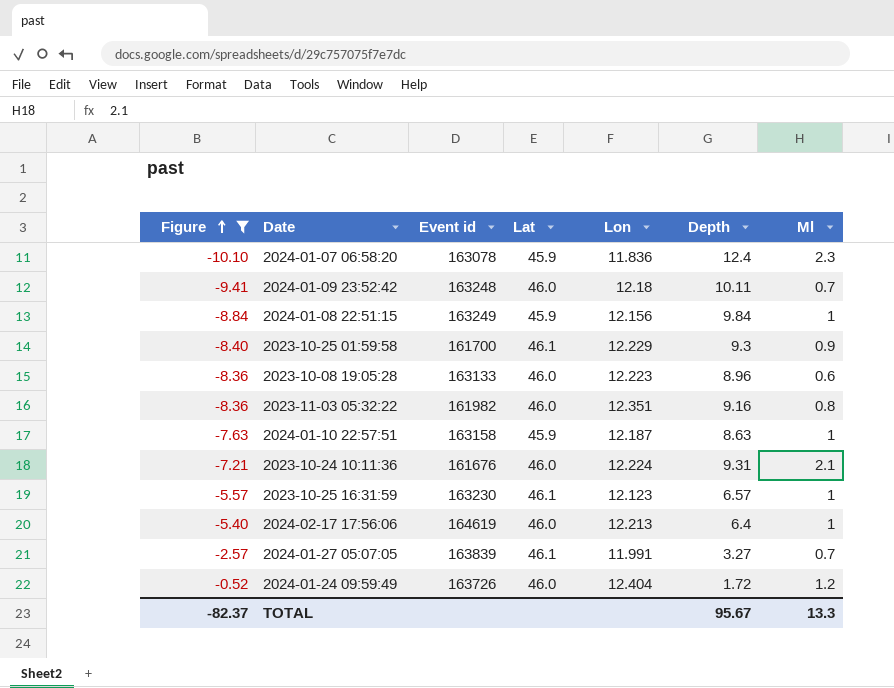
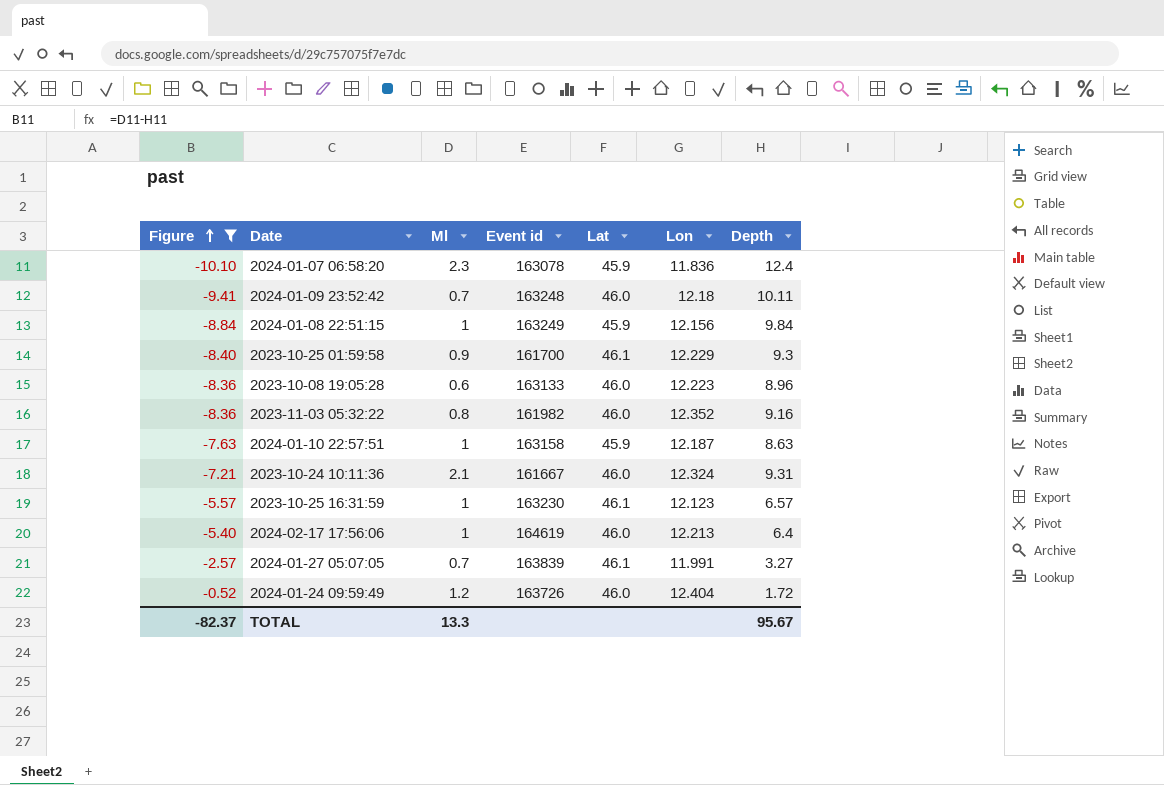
column Ml | position: 7 -> 3
2023-11-03 05:32:22 | Lon: 12.351 -> 12.352
2023-10-24 10:11:36 | Event id: 161676 -> 161667
2023-10-24 10:11:36 | Lon: 12.224 -> 12.324

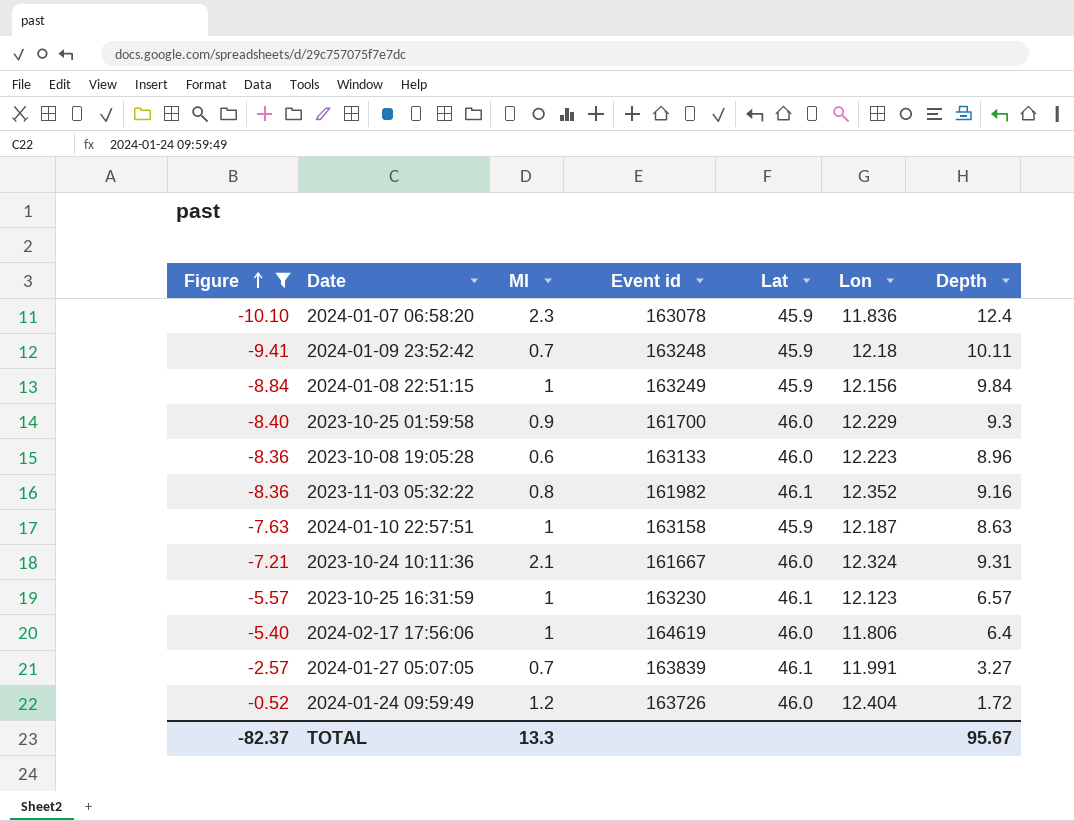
2024-01-09 23:52:42 | Lat: 46.0 -> 45.9
2023-10-25 01:59:58 | Lat: 46.1 -> 46.0
2023-11-03 05:32:22 | Lat: 46.0 -> 46.1
2024-02-17 17:56:06 | Lon: 12.213 -> 11.806

